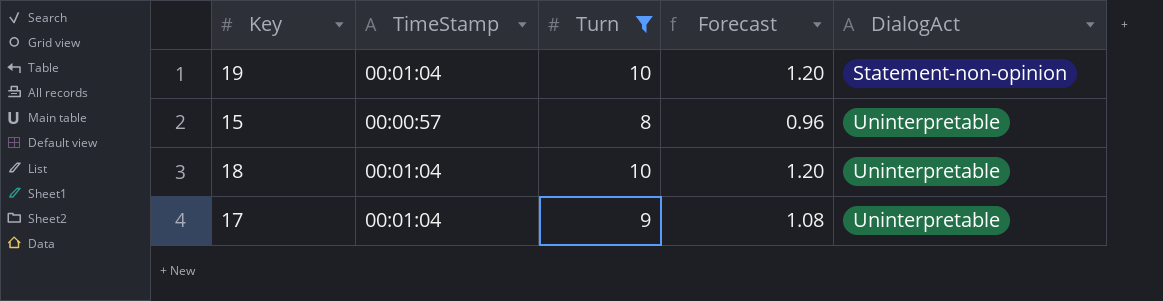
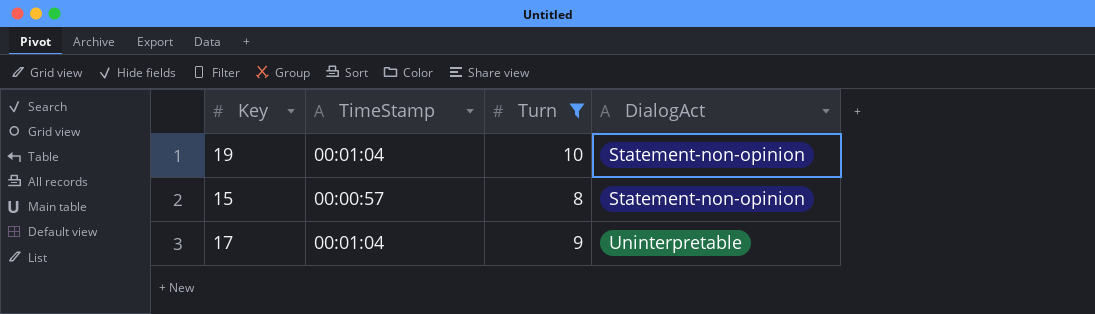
column Forecast | formula: [Turn] * 0.12 -> none
row 18: 00:01:04 | 10 | 1.20 | Uninterpretable -> none
15 | DialogAct: Uninterpretable -> Statement-non-opinion

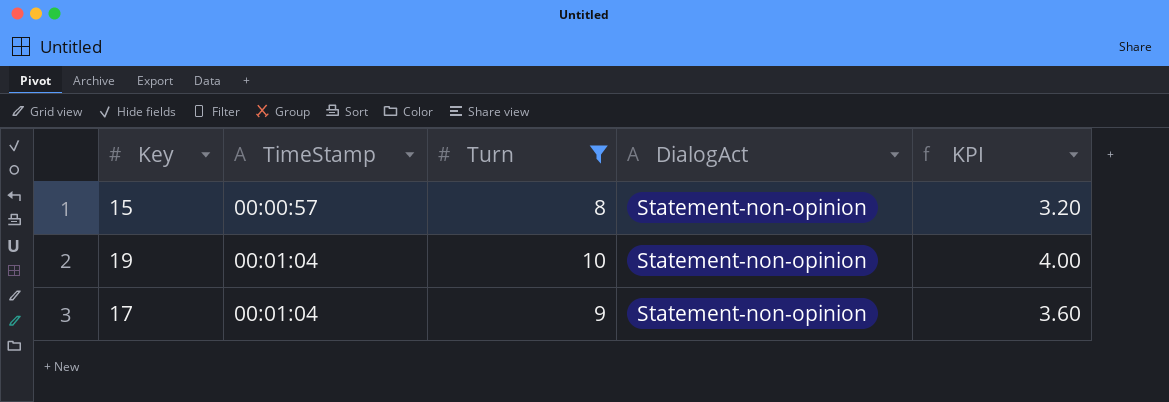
row order: DialogAct ascending -> TimeStamp ascending
column KPI | formula: none -> [Turn] * 0.4
17 | DialogAct: Uninterpretable -> Statement-non-opinion

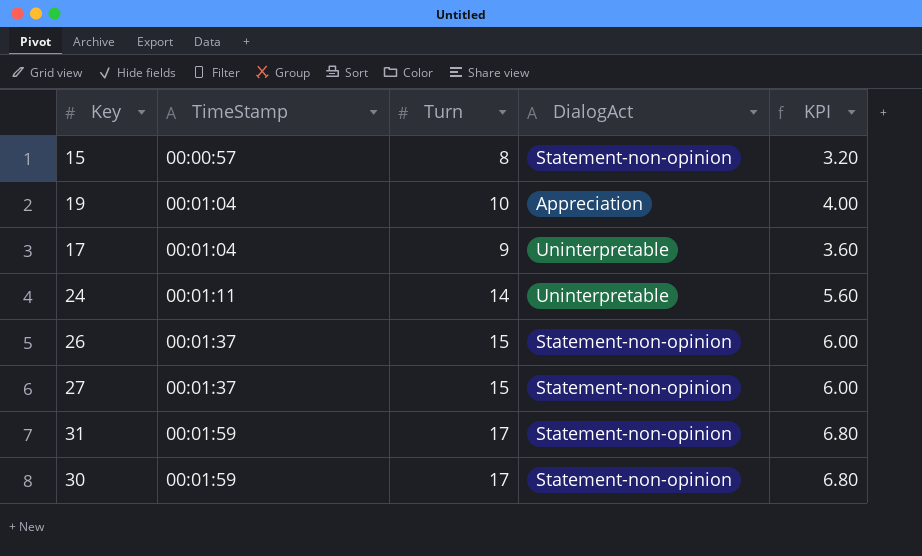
filter: Turn <= 10 -> none
19 | DialogAct: Statement-non-opinion -> Appreciation
17 | DialogAct: Statement-non-opinion -> Uninterpretable

